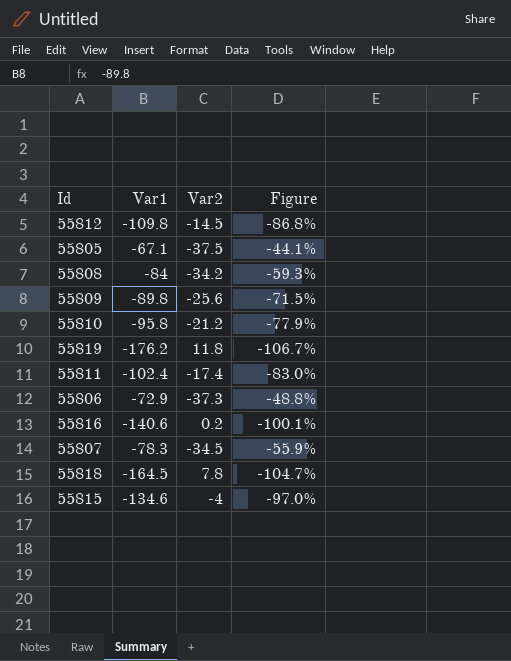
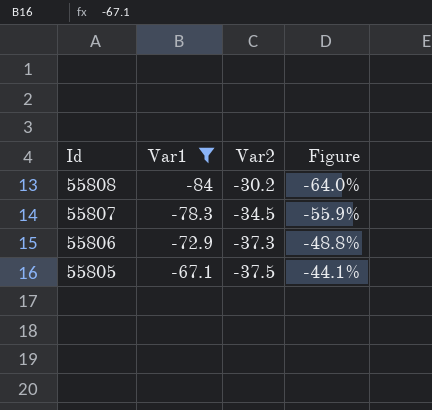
filter: none -> Var1 >= -84
row order: none -> Id descending
55808 | Var2: -34.2 -> -30.2
55808 | Figure: -59.3% -> -64.0%

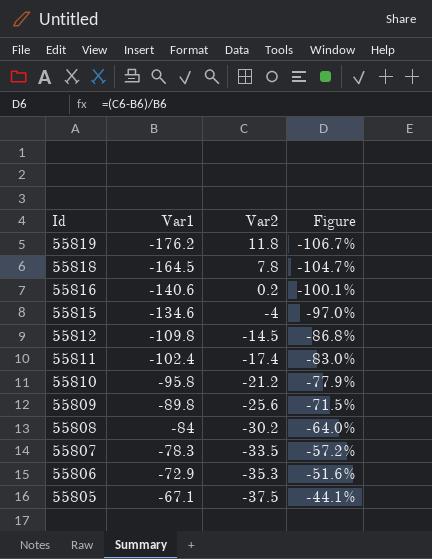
filter: Var1 >= -84 -> none
55807 | Var2: -34.5 -> -33.5
55807 | Figure: -55.9% -> -57.2%
55806 | Var2: -37.3 -> -35.3
55806 | Figure: -48.8% -> -51.6%

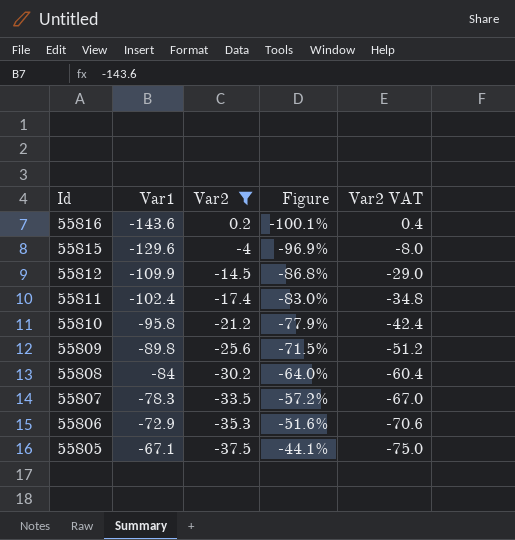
filter: none -> Var2 <= 0.2
column Var2 VAT | formula: none -> [Var2] * 2
55816 | Var1: -140.6 -> -143.6
55815 | Var1: -134.6 -> -129.6
55815 | Figure: -97.0% -> -96.9%
55812 | Var1: -109.8 -> -109.9

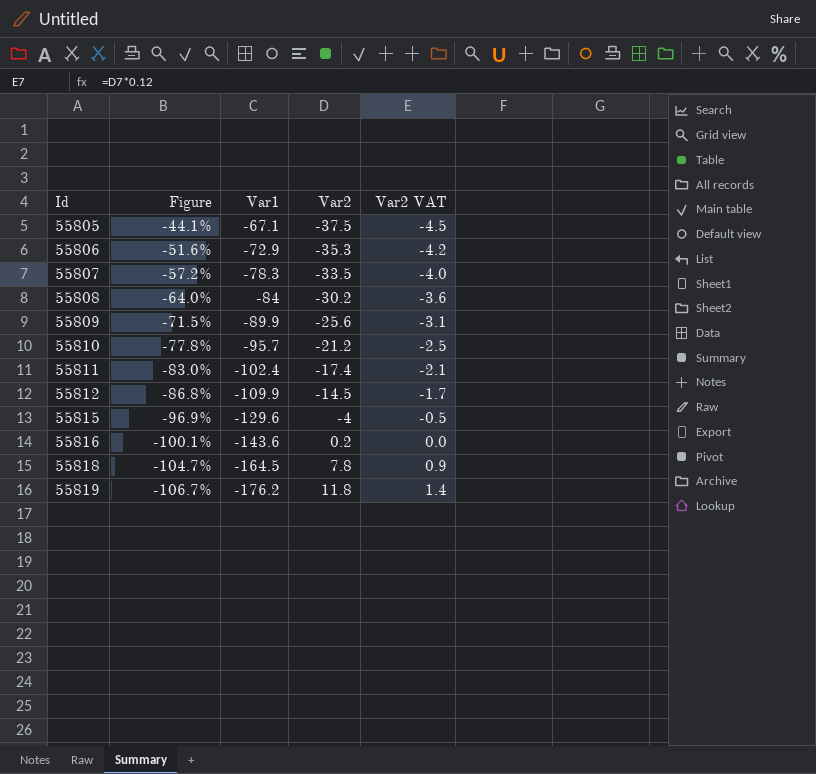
filter: Var2 <= 0.2 -> none
row order: Id descending -> Id ascending
column Figure | position: 4 -> 2
column Var2 VAT | formula: [Var2] * 2 -> [Var2] * 0.12
55809 | Var1: -89.8 -> -89.9
55810 | Figure: -77.9% -> -77.8%
55810 | Var1: -95.8 -> -95.7

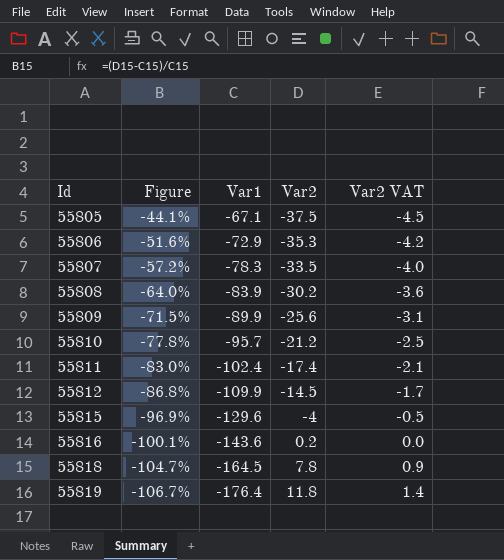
55808 | Var1: -84 -> -83.9
55819 | Var1: -176.2 -> -176.4

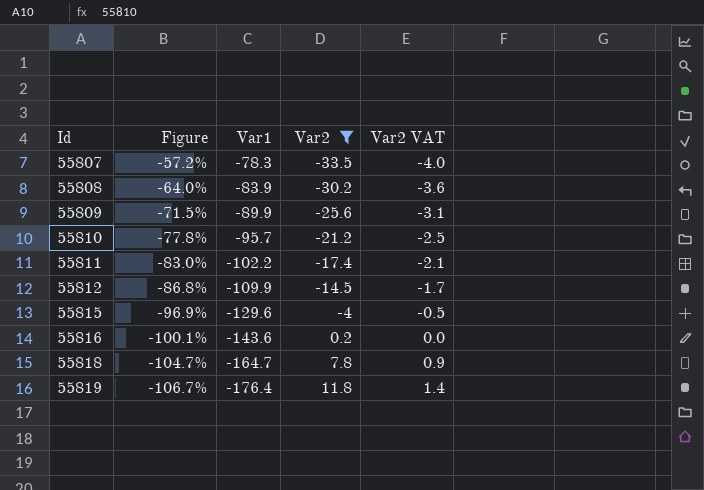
filter: none -> Var2 >= -33.5
55811 | Var1: -102.4 -> -102.2
55818 | Var1: -164.5 -> -164.7

